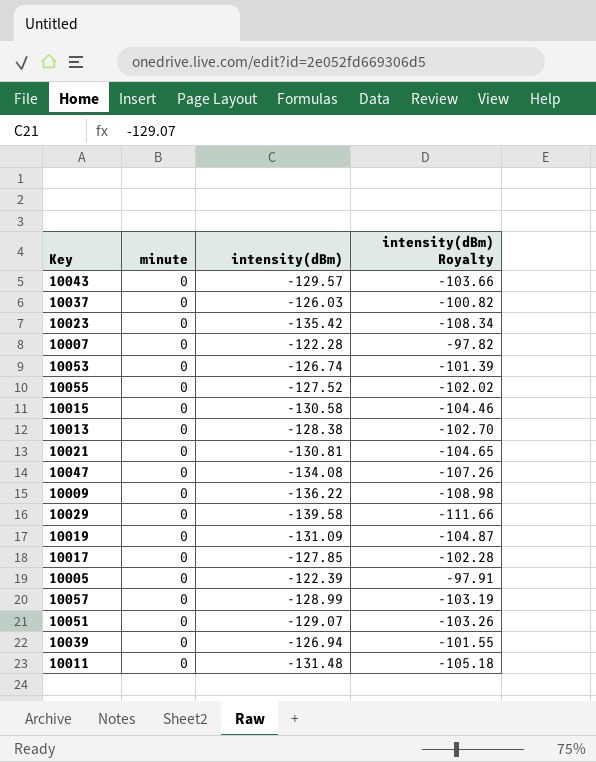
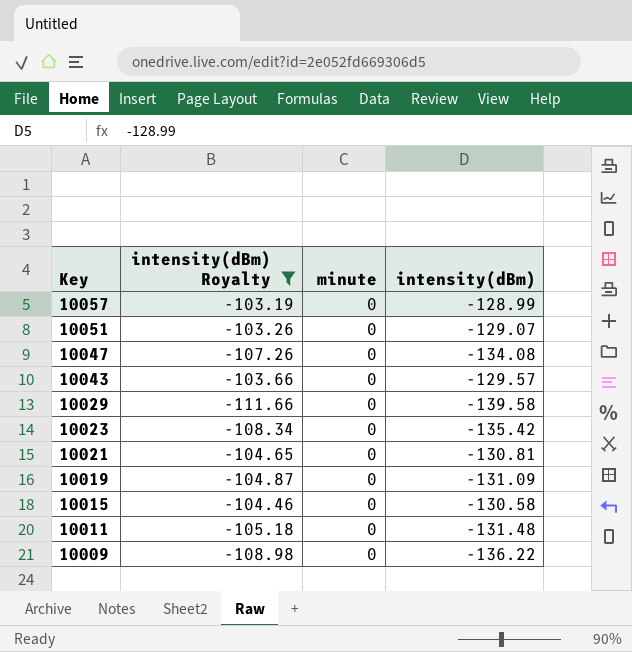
filter: none -> intensity(dBm) Royalty <= -103.19
row order: none -> Key descending
column intensity(dBm) Royalty | position: 4 -> 2

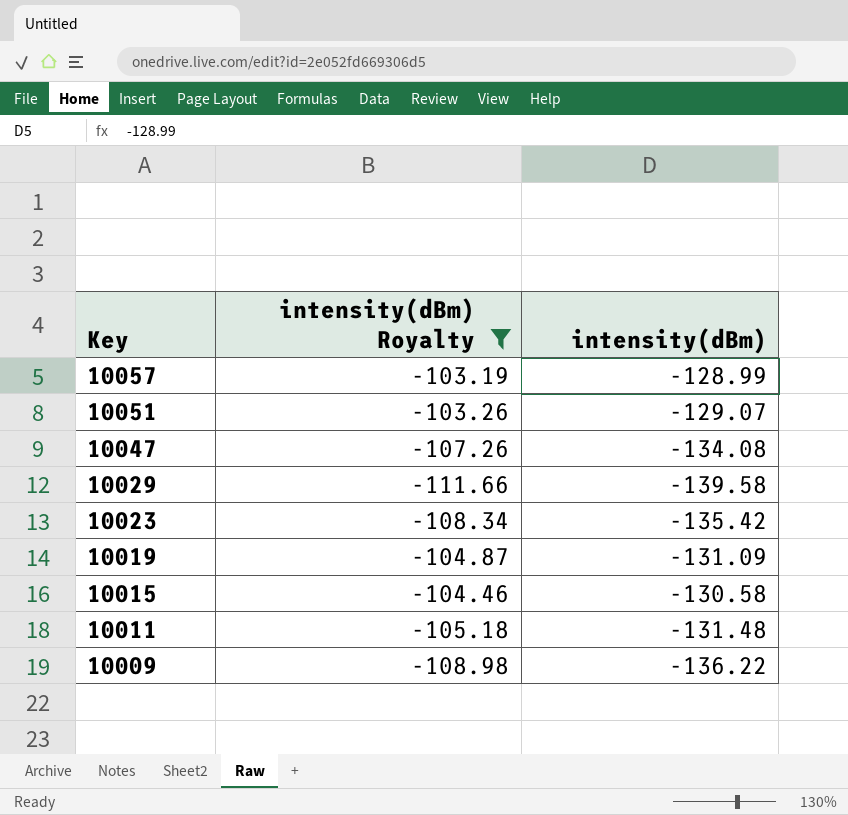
column minute | position: 3 -> none
row 10043: -103.66 | 0 | -129.57 -> none
row 10021: -104.65 | 0 | -130.81 -> none

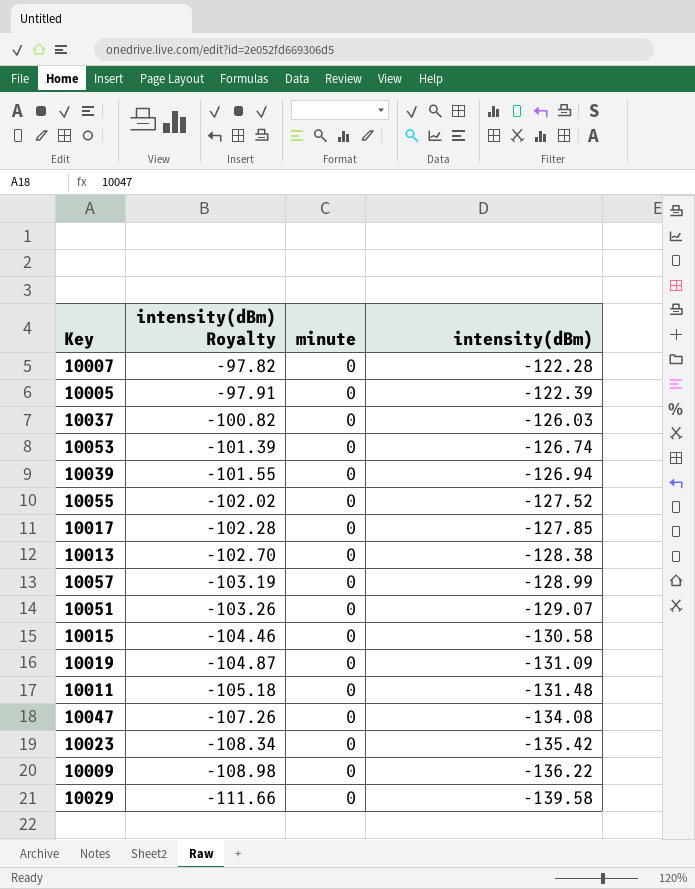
filter: intensity(dBm) Royalty <= -103.19 -> none
row order: Key descending -> intensity(dBm) Royalty descending
column minute | position: none -> 3

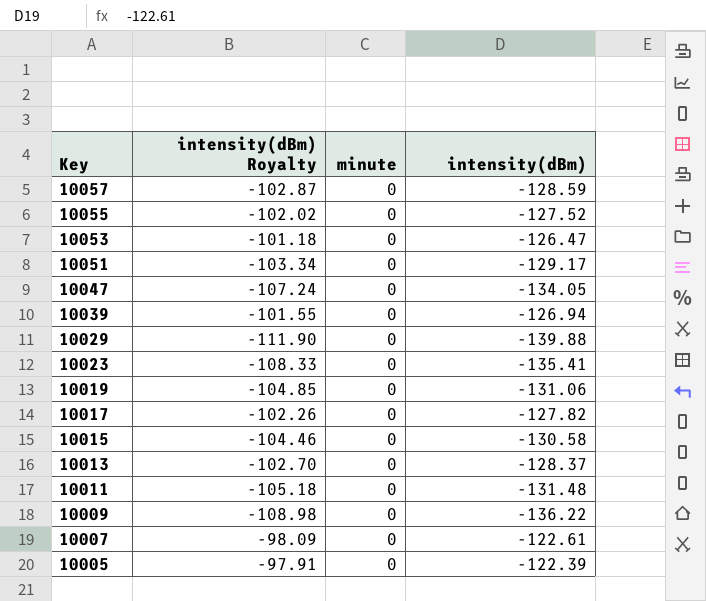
row order: intensity(dBm) Royalty descending -> Key descending
row 10037: -100.82 | 0 | -126.03 -> none
10057 | intensity(dBm) Royalty: -103.19 -> -102.87
10057 | intensity(dBm): -128.99 -> -128.59
10053 | intensity(dBm) Royalty: -101.39 -> -101.18
10053 | intensity(dBm): -126.74 -> -126.47
10051 | intensity(dBm) Royalty: -103.26 -> -103.34
10051 | intensity(dBm): -129.07 -> -129.17
10047 | intensity(dBm) Royalty: -107.26 -> -107.24
10047 | intensity(dBm): -134.08 -> -134.05
10029 | intensity(dBm) Royalty: -111.66 -> -111.90
10029 | intensity(dBm): -139.58 -> -139.88
10023 | intensity(dBm) Royalty: -108.34 -> -108.33
10023 | intensity(dBm): -135.42 -> -135.41
10019 | intensity(dBm) Royalty: -104.87 -> -104.85
10019 | intensity(dBm): -131.09 -> -131.06
10017 | intensity(dBm) Royalty: -102.28 -> -102.26
10017 | intensity(dBm): -127.85 -> -127.82
10013 | intensity(dBm): -128.38 -> -128.37
10007 | intensity(dBm) Royalty: -97.82 -> -98.09
10007 | intensity(dBm): -122.28 -> -122.61

